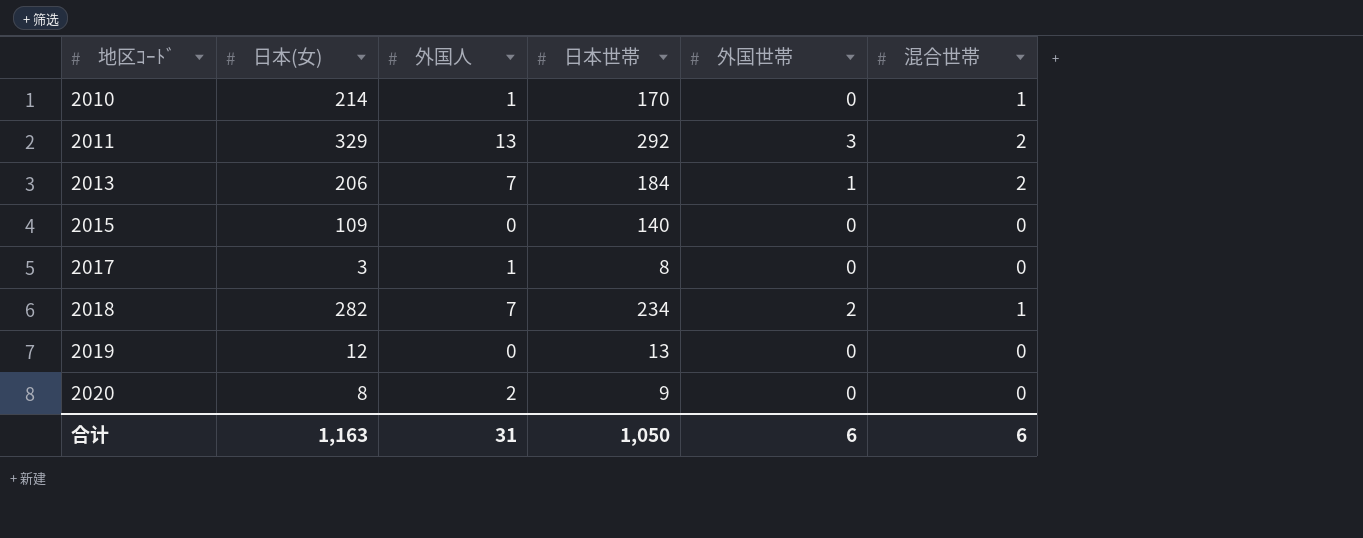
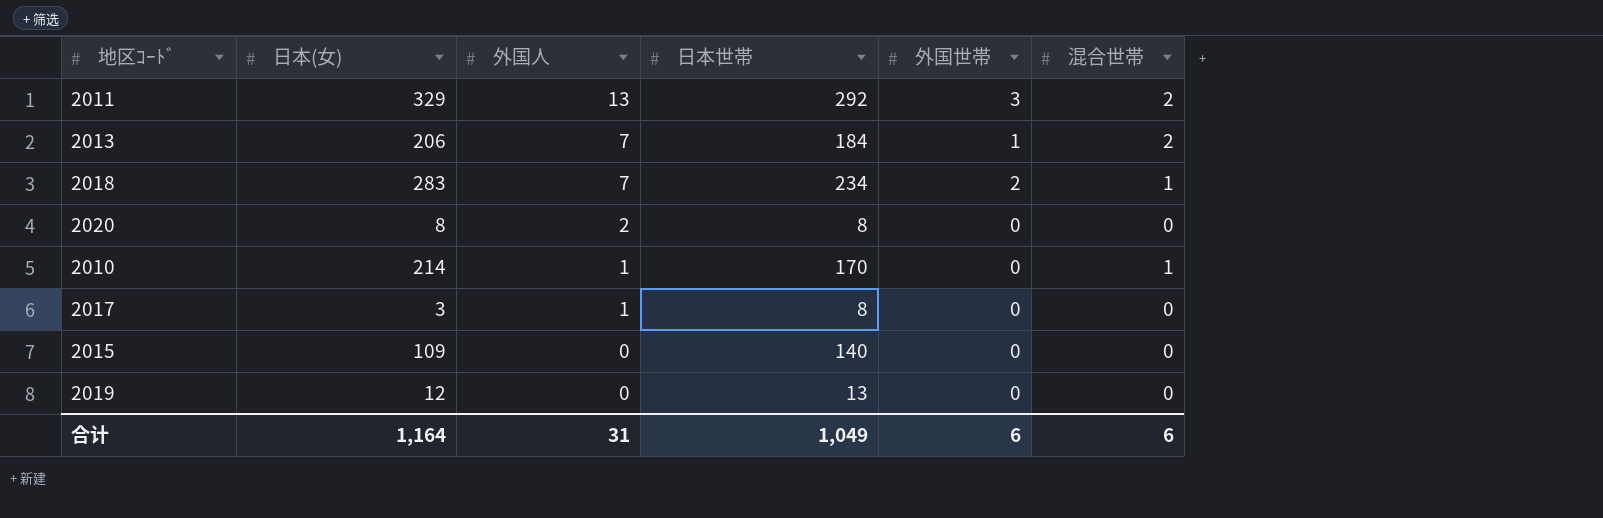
row order: 地区ｺｰﾄﾞ ascending -> 外国人 descending
2018 | 日本(女): 282 -> 283
2020 | 日本世帯: 9 -> 8
合计 | 日本(女): 1,163 -> 1,164
合计 | 日本世帯: 1,050 -> 1,049

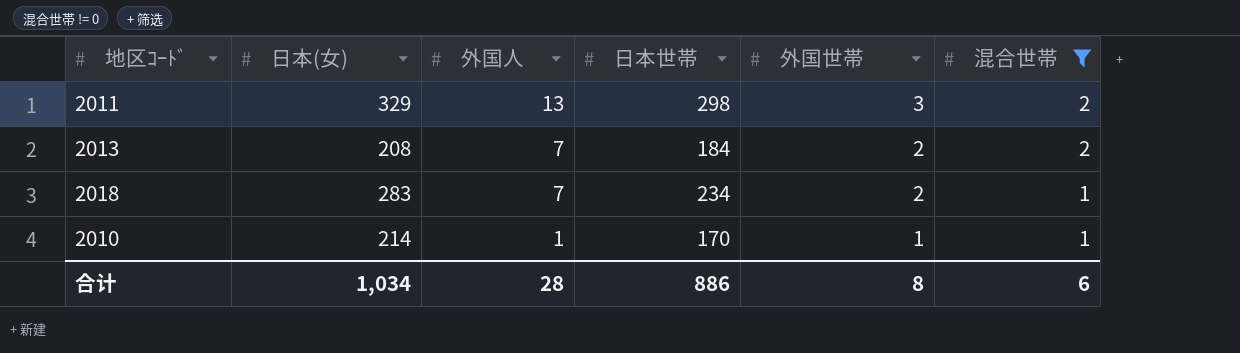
filter: none -> 混合世帯 != 0
2011 | 日本世帯: 292 -> 298
2013 | 日本(女): 206 -> 208
2013 | 外国世帯: 1 -> 2
2010 | 外国世帯: 0 -> 1
合计 | 日本(女): 1,164 -> 1,034
合计 | 外国人: 31 -> 28
合计 | 日本世帯: 1,049 -> 886
合计 | 外国世帯: 6 -> 8

